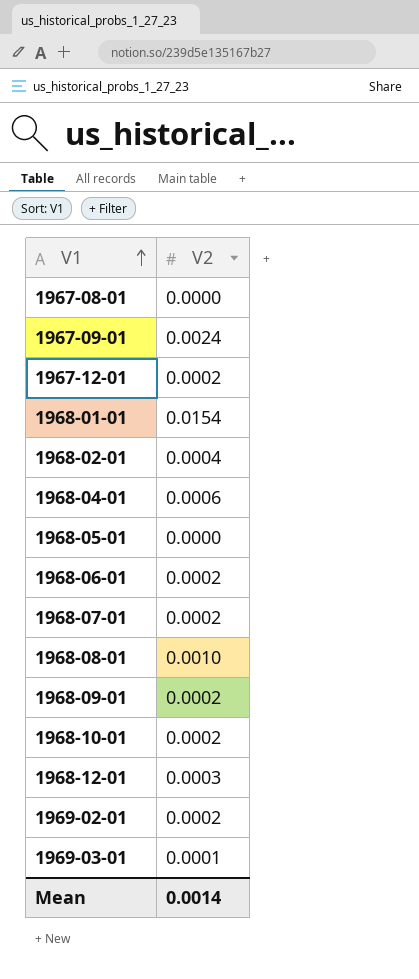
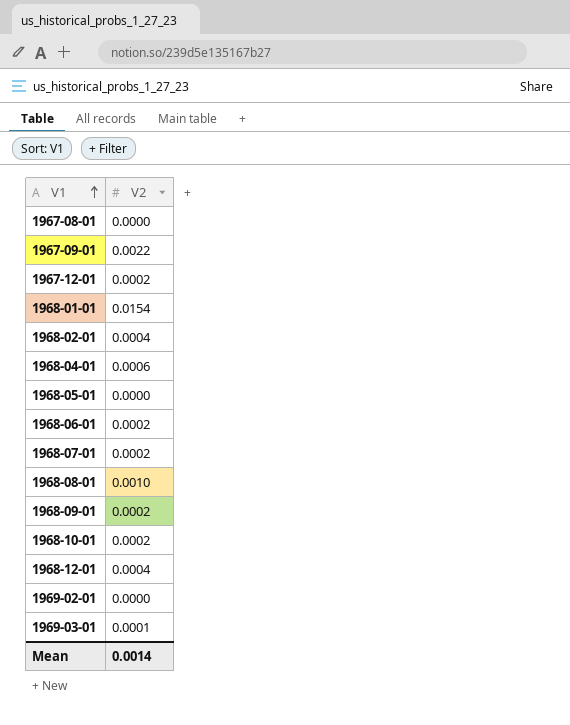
1967-09-01 | V2: 0.0024 -> 0.0022
1968-12-01 | V2: 0.0003 -> 0.0004
1969-02-01 | V2: 0.0002 -> 0.0000

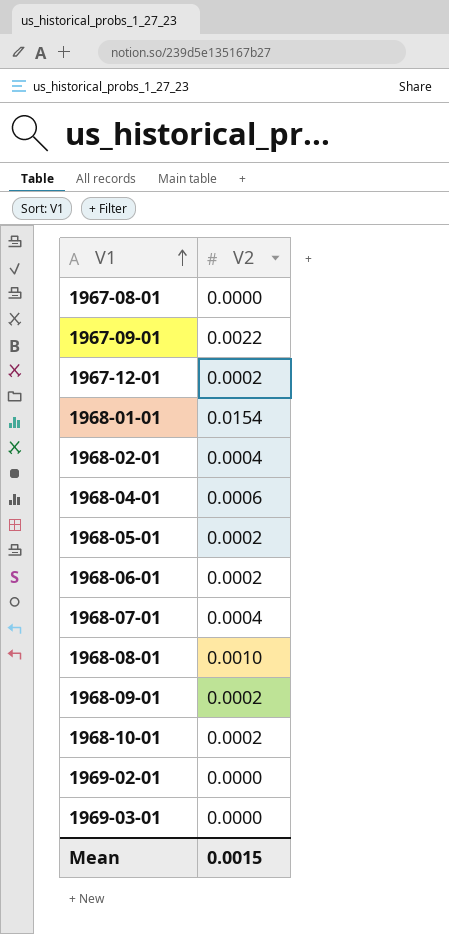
row 1968-12-01: 0.0004 -> none
1968-05-01 | V2: 0.0000 -> 0.0002
1968-07-01 | V2: 0.0002 -> 0.0004
1969-03-01 | V2: 0.0001 -> 0.0000
Mean | V2: 0.0014 -> 0.0015

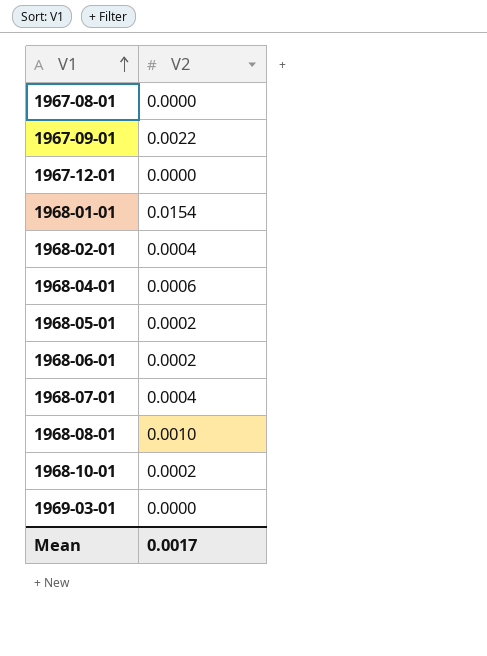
row 1968-09-01: 0.0002 -> none
row 1969-02-01: 0.0000 -> none
1967-12-01 | V2: 0.0002 -> 0.0000
Mean | V2: 0.0015 -> 0.0017

